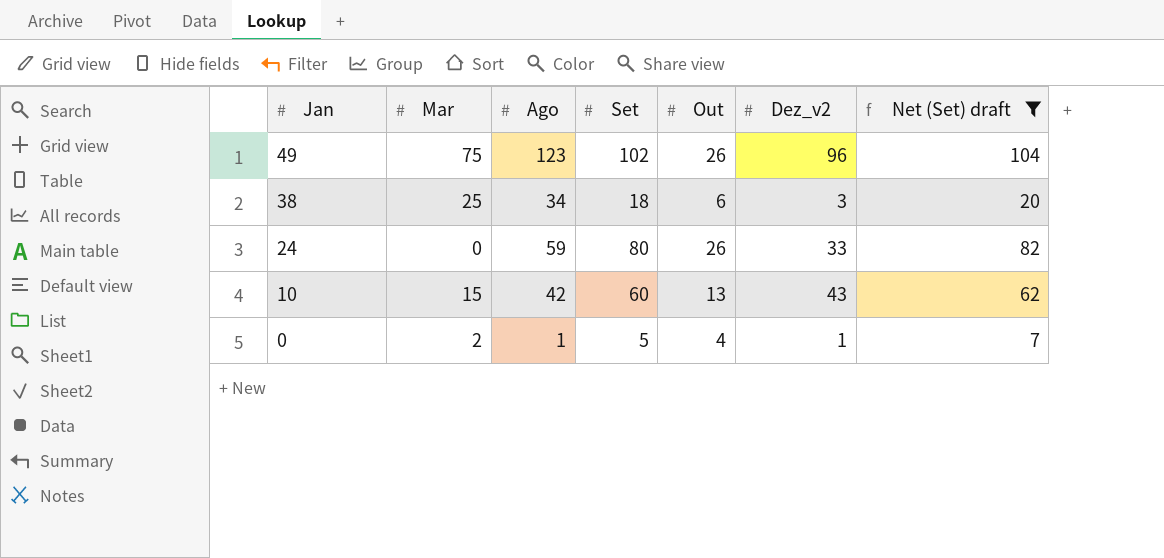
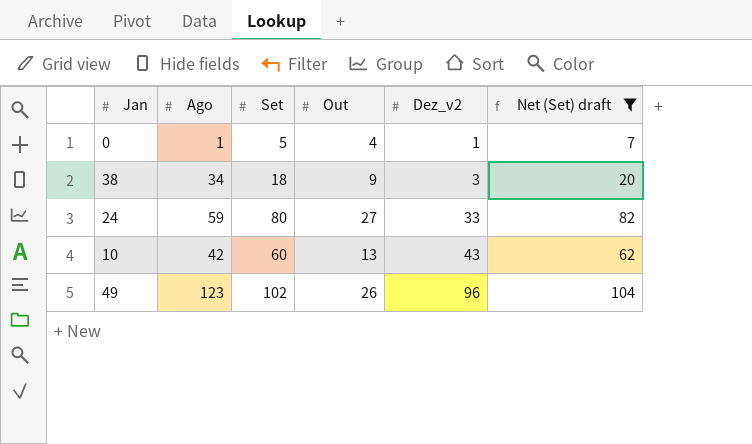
row order: Jan descending -> Dez_v2 ascending
column Mar | position: 2 -> none
38 | Out: 6 -> 9
24 | Out: 26 -> 27

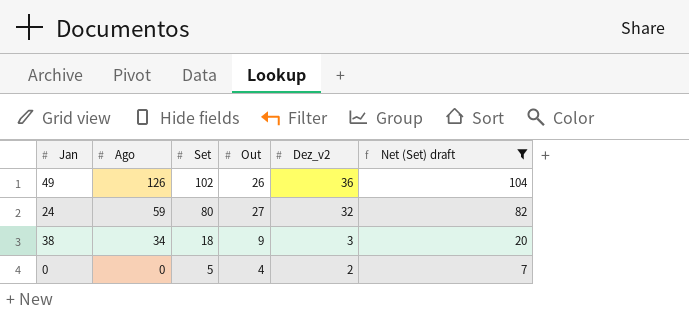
row order: Dez_v2 ascending -> Ago descending
row 10: 42 | 60 | 13 | 43 | 62 -> none
49 | Ago: 123 -> 126
49 | Dez_v2: 96 -> 36
24 | Dez_v2: 33 -> 32
0 | Ago: 1 -> 0
0 | Dez_v2: 1 -> 2

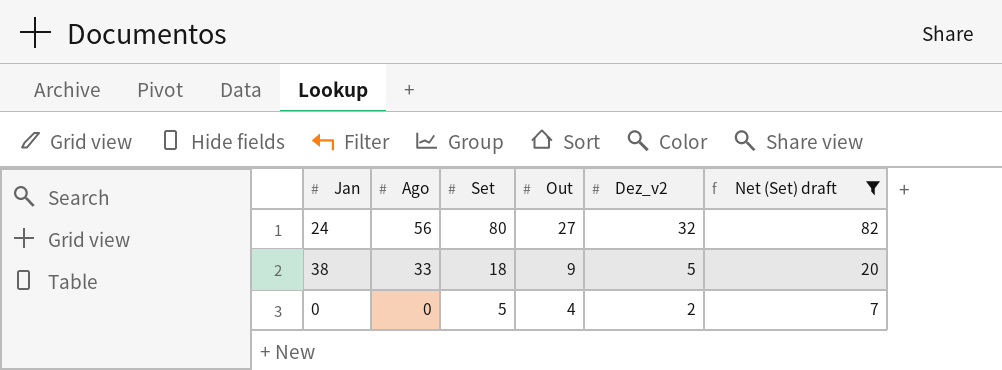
row 49: 126 | 102 | 26 | 36 | 104 -> none
24 | Ago: 59 -> 56
38 | Ago: 34 -> 33
38 | Dez_v2: 3 -> 5

